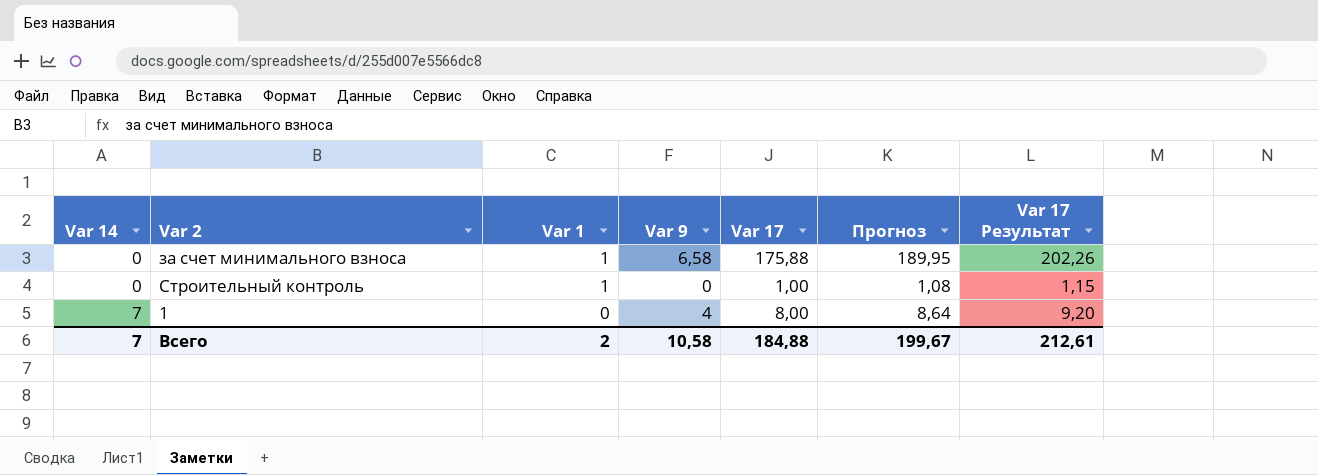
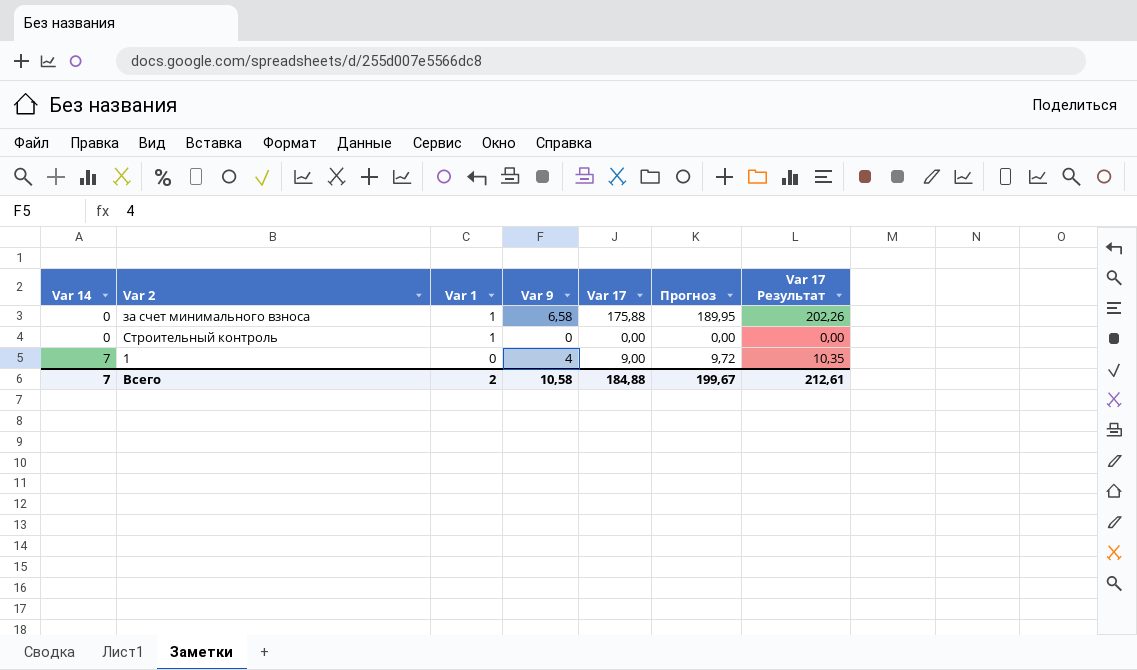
Строительный контроль | Var 17: 1,00 -> 0,00
Строительный контроль | Прогноз: 1,08 -> 0,00
Строительный контроль | Var 17 Результат: 1,15 -> 0,00
1 | Var 17: 8,00 -> 9,00
1 | Прогноз: 8,64 -> 9,72
1 | Var 17 Результат: 9,20 -> 10,35

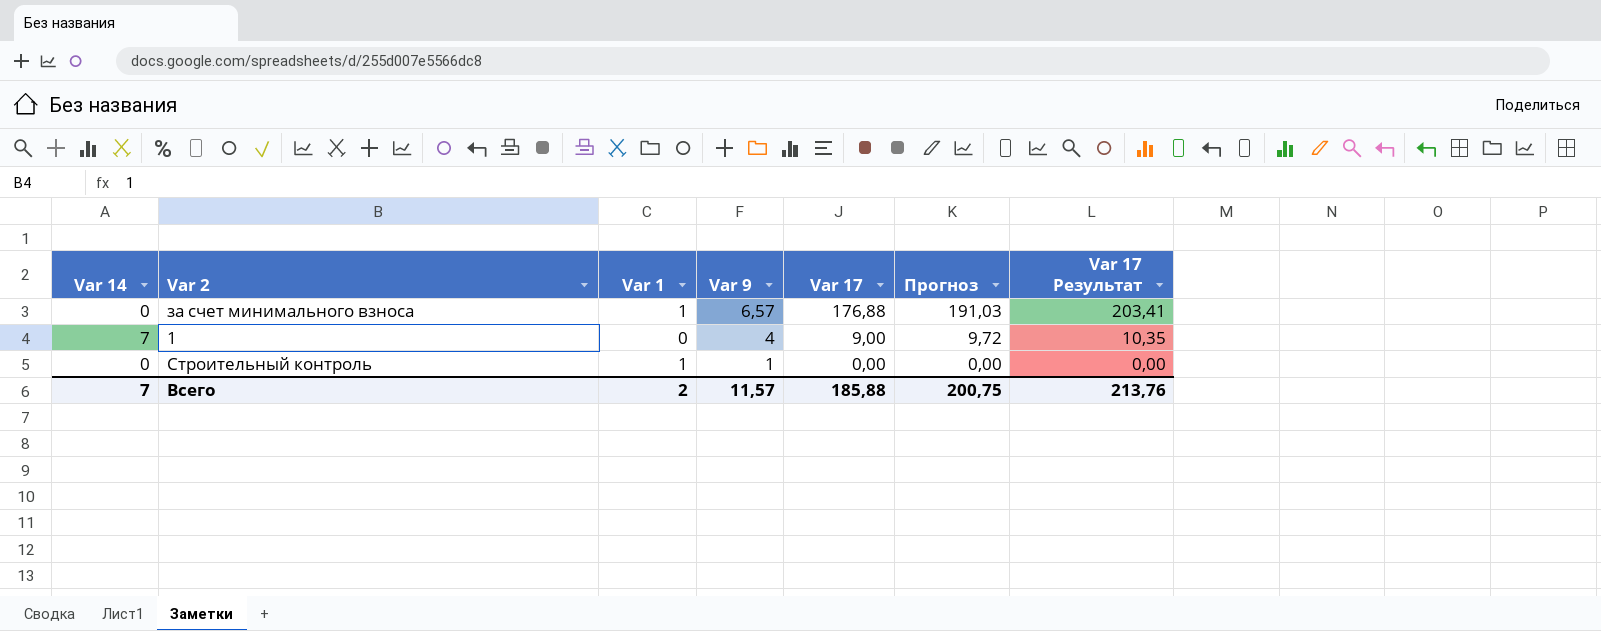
row order: Var 14 ascending -> Var 9 descending
за счет минимального взноса | Var 9: 6,58 -> 6,57
за счет минимального взноса | Var 17: 175,88 -> 176,88
за счет минимального взноса | Прогноз: 189,95 -> 191,03
за счет минимального взноса | Var 17 Результат: 202,26 -> 203,41
Строительный контроль | Var 9: 0 -> 1
Всего | Var 9: 10,58 -> 11,57
Всего | Var 17: 184,88 -> 185,88
Всего | Прогноз: 199,67 -> 200,75
Всего | Var 17 Результат: 212,61 -> 213,76

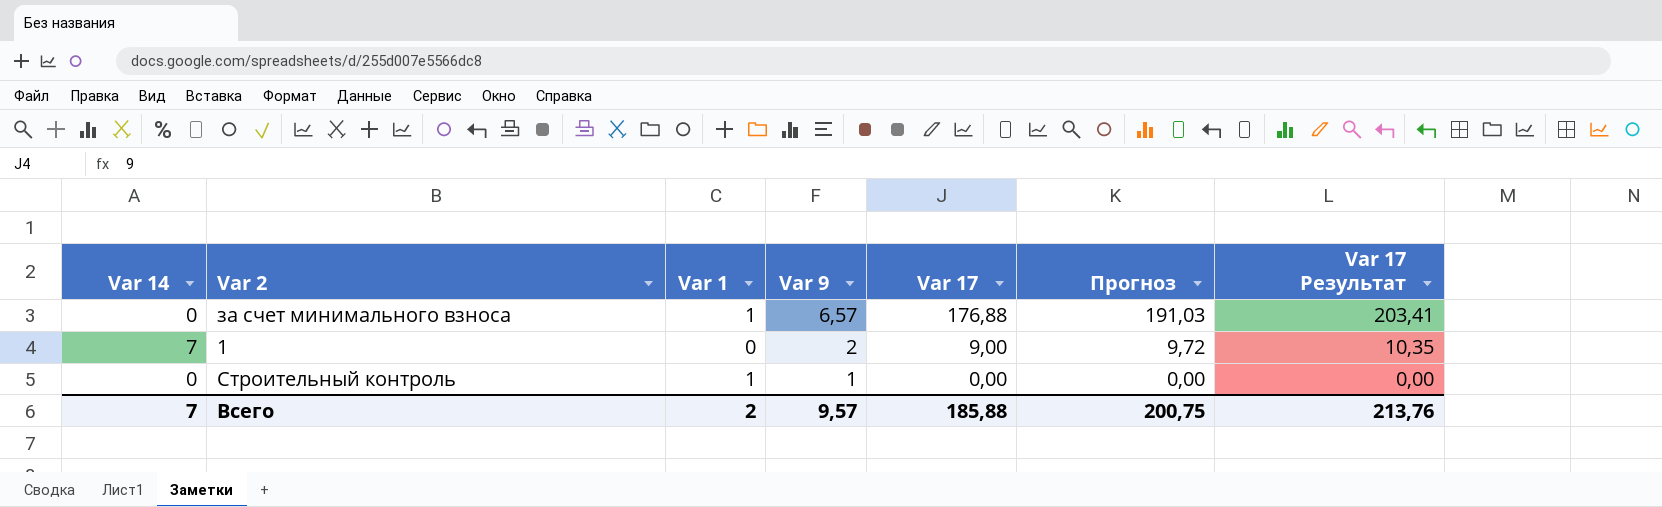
1 | Var 9: 4 -> 2
Всего | Var 9: 11,57 -> 9,57

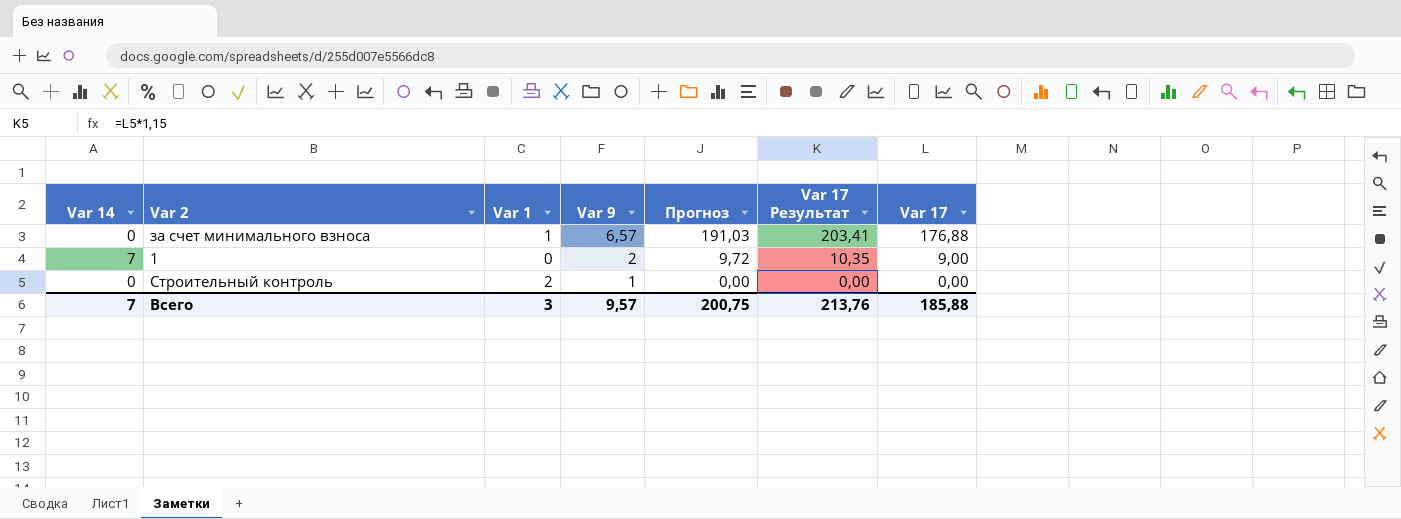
column Var 17 | position: 5 -> 7
Строительный контроль | Var 1: 1 -> 2
Всего | Var 1: 2 -> 3

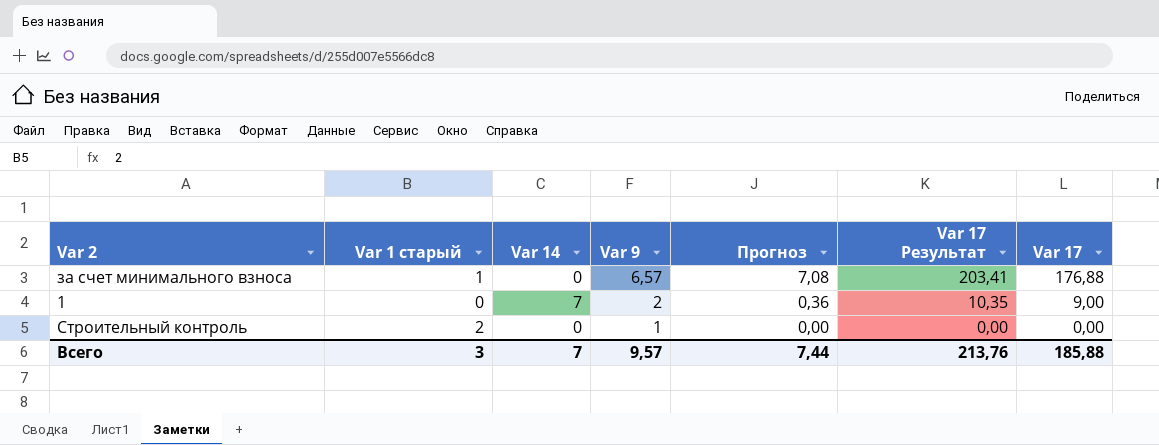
column name: Var 1 -> Var 1 старый
column Var 14 | position: 1 -> 3
column Прогноз | formula: [Var 17] * 1,08 -> [Var 17] * 0,04
Всего | Прогноз: 200,75 -> 7,44

